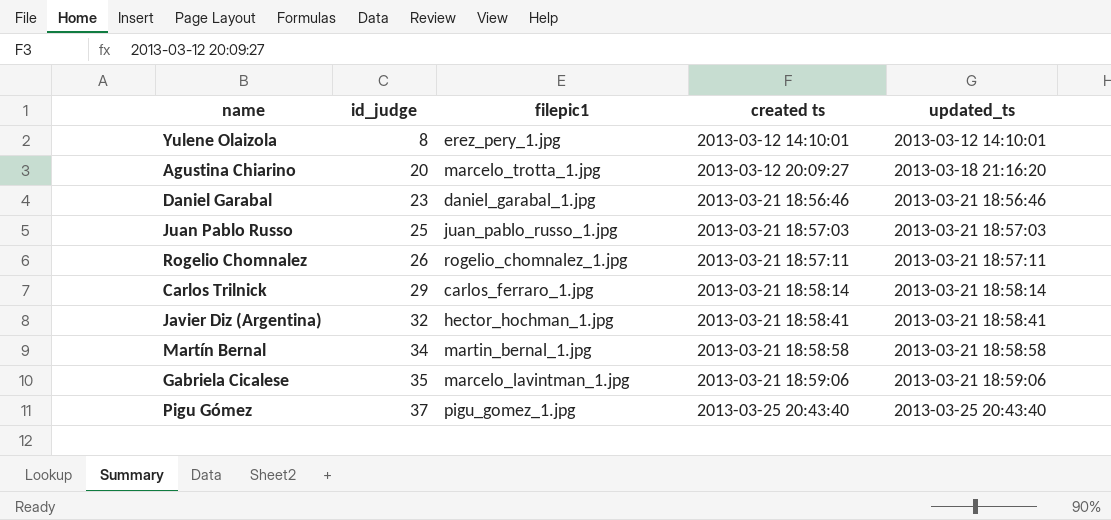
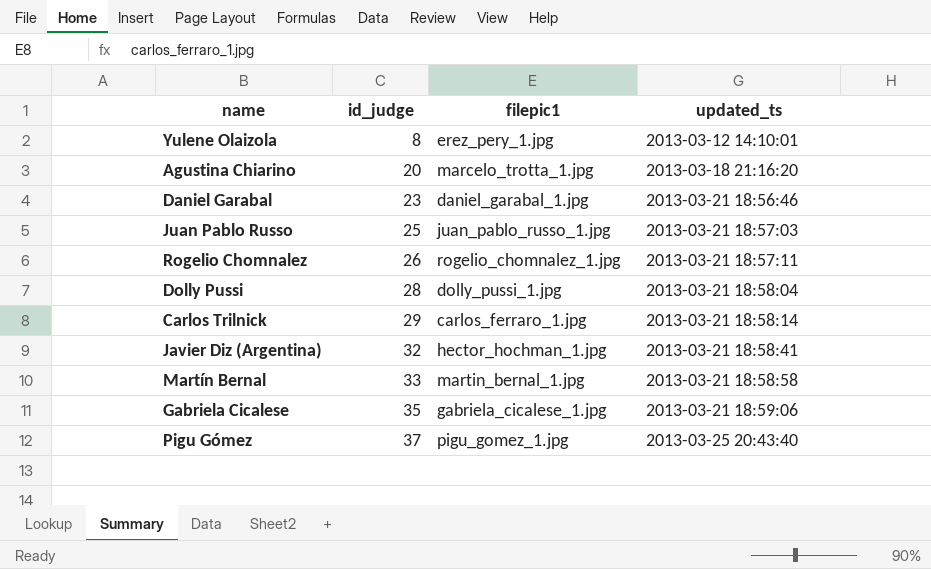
column created ts | position: 4 -> none
row Dolly Pussi: none -> 28 | dolly_pussi_1.jpg | 2013-03-21 18:58:04
Martín Bernal | id_judge: 34 -> 33
Gabriela Cicalese | filepic1: marcelo_lavintman_1.jpg -> gabriela_cicalese_1.jpg

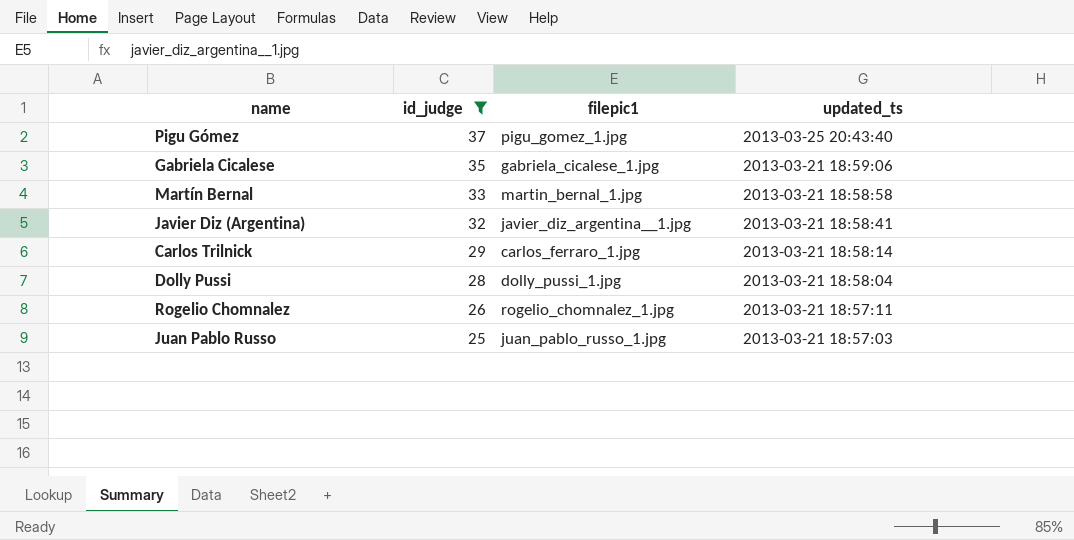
filter: none -> id_judge >= 25
row order: id_judge ascending -> id_judge descending
Javier Diz (Argentina) | filepic1: hector_hochman_1.jpg -> javier_diz_argentina__1.jpg

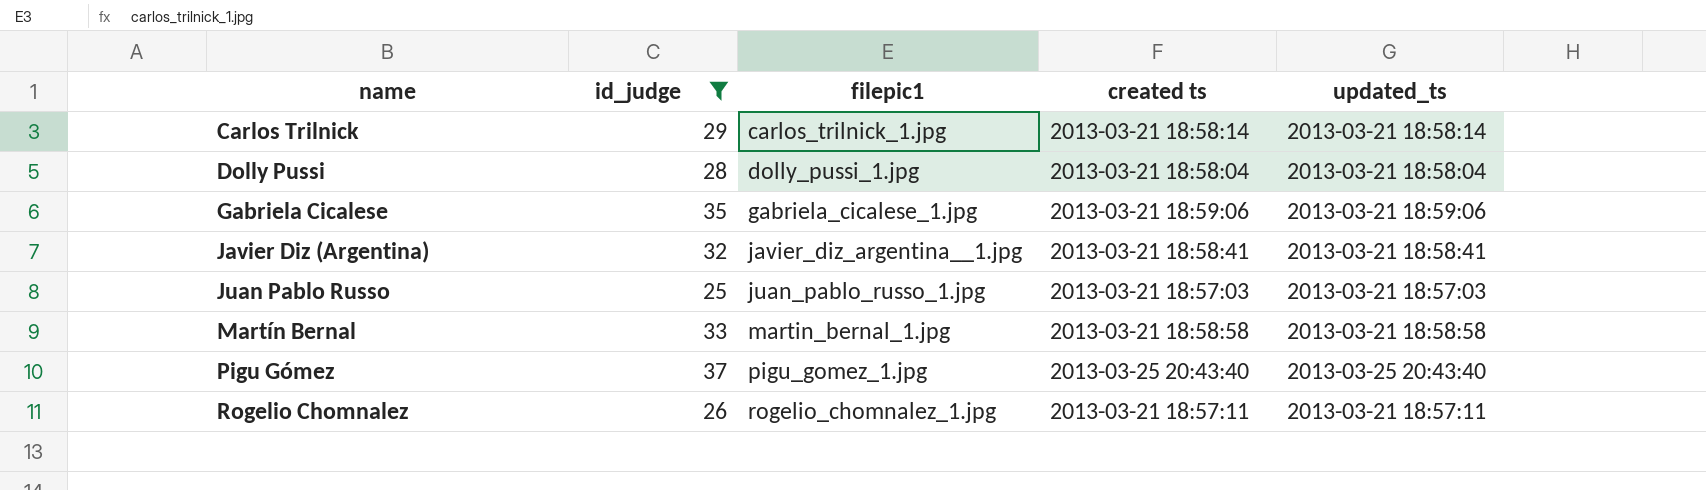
row order: id_judge descending -> name ascending
column created ts | position: none -> 4
Carlos Trilnick | filepic1: carlos_ferraro_1.jpg -> carlos_trilnick_1.jpg

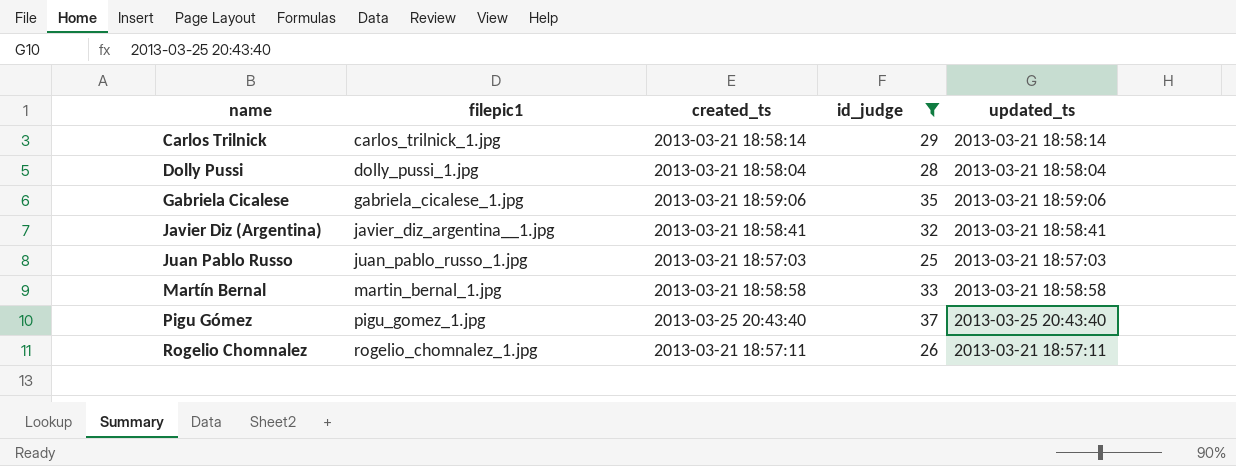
column name: created ts -> created_ts
column id_judge | position: 2 -> 4

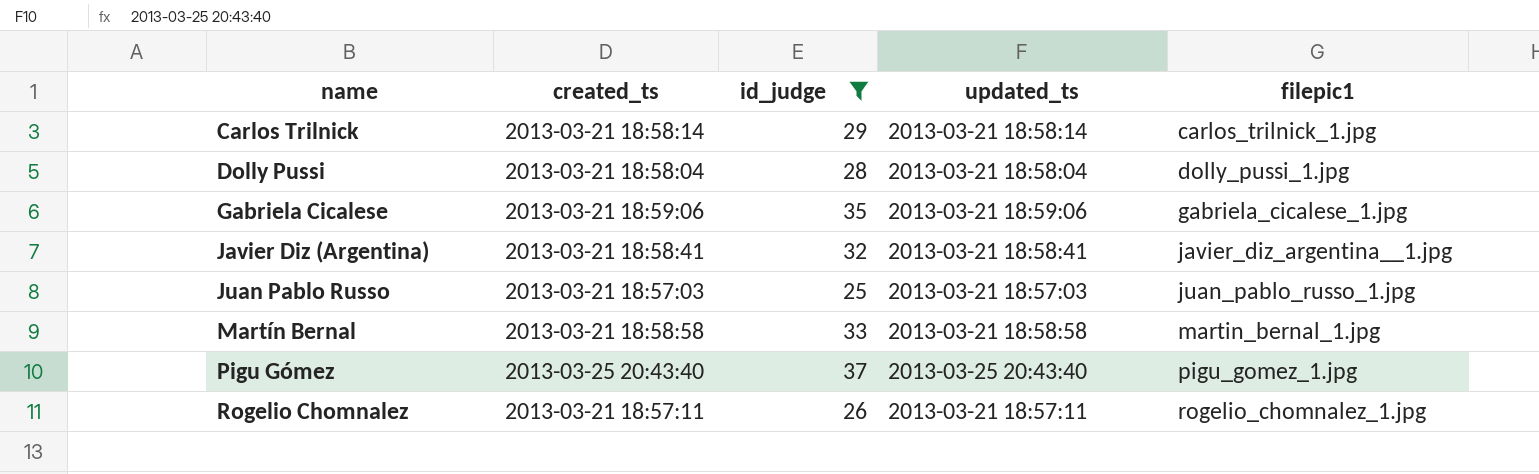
column filepic1 | position: 2 -> 5

